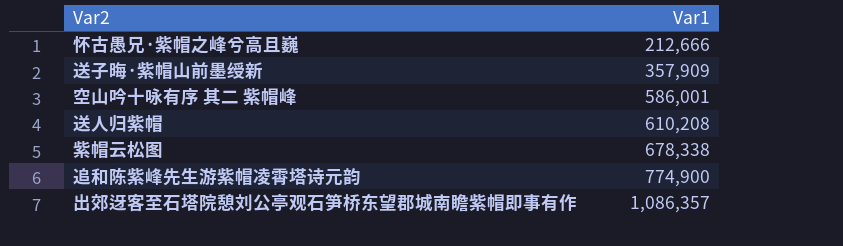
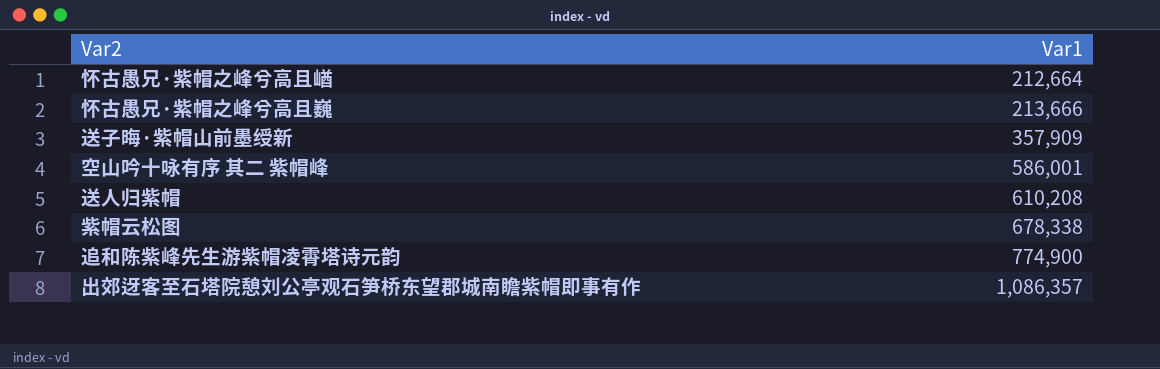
row 怀古愚兄·紫帽之峰兮高且崷: none -> 212,664
怀古愚兄·紫帽之峰兮高且巍 | Var1: 212,666 -> 213,666

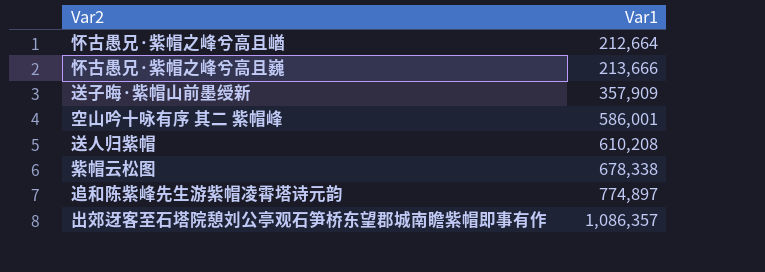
追和陈紫峰先生游紫帽凌霄塔诗元韵 | Var1: 774,900 -> 774,897

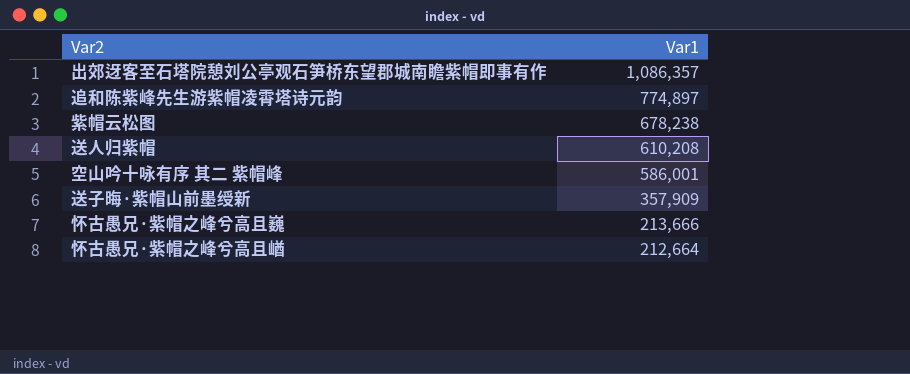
row order: Var1 ascending -> Var1 descending
紫帽云松图 | Var1: 678,338 -> 678,238

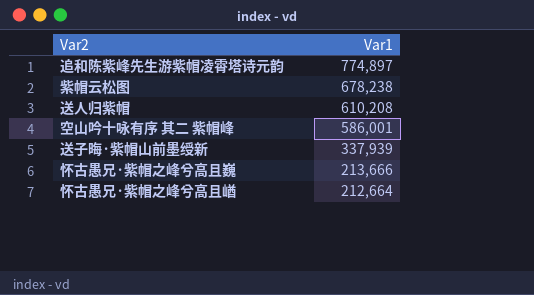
row 出郊迓客至石塔院憩刘公亭观石笋桥东望郡城南瞻紫帽即事有作: 1,086,357 -> none
送子晦·紫帽山前墨绶新 | Var1: 357,909 -> 337,939

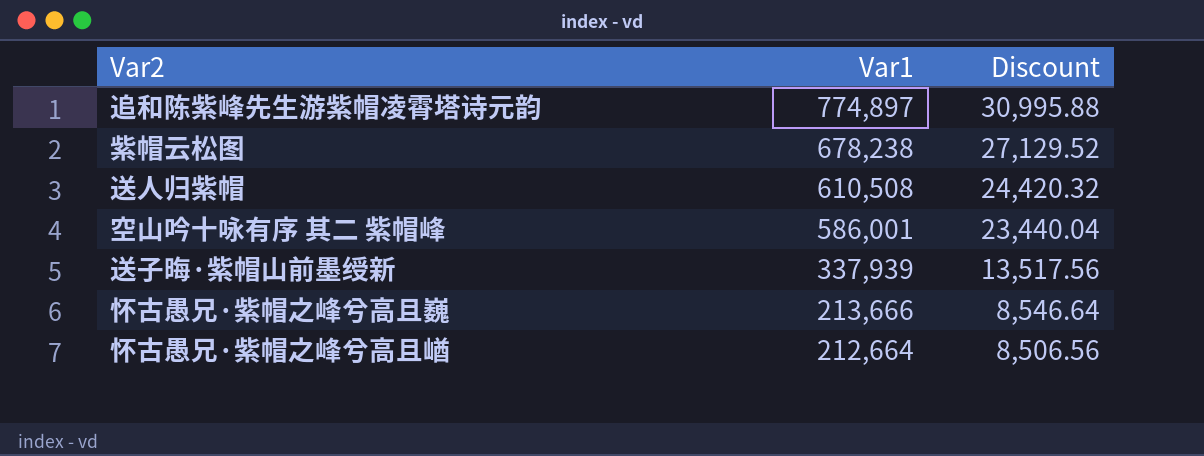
column Discount | formula: none -> [Var1] * 0.04
送人归紫帽 | Var1: 610,208 -> 610,508

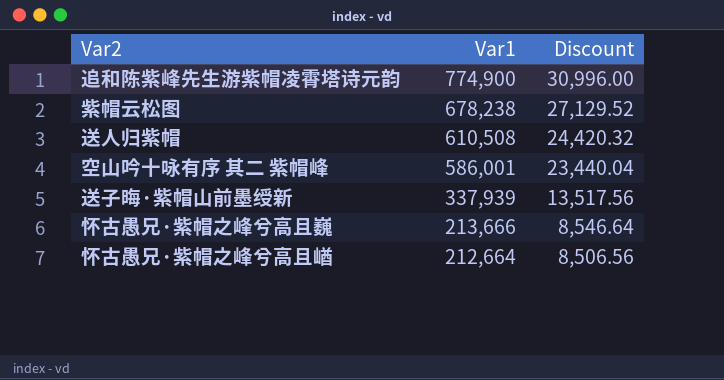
追和陈紫峰先生游紫帽凌霄塔诗元韵 | Var1: 774,897 -> 774,900
追和陈紫峰先生游紫帽凌霄塔诗元韵 | Discount: 30,995.88 -> 30,996.00

